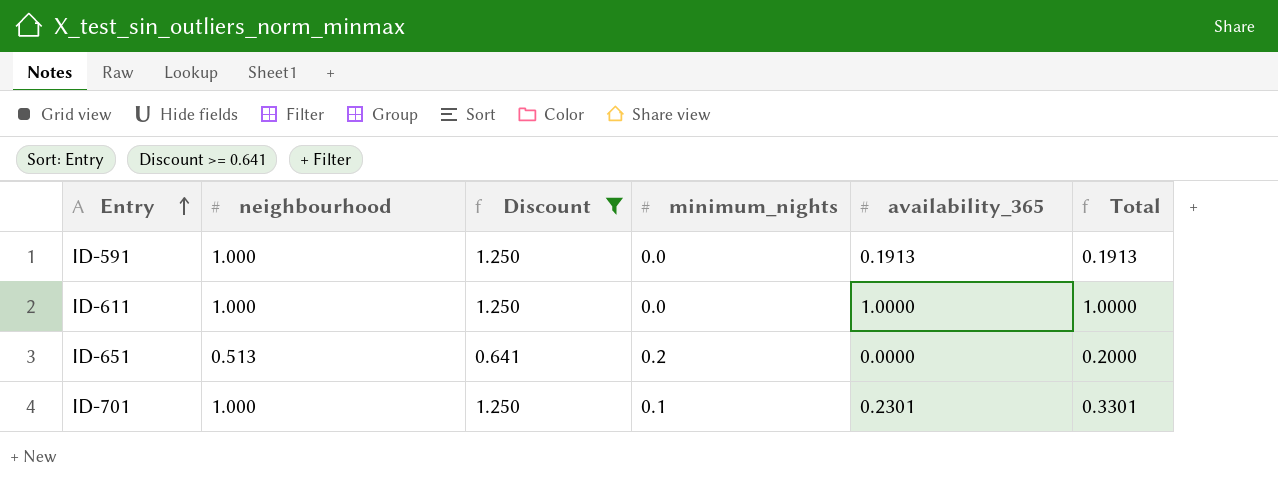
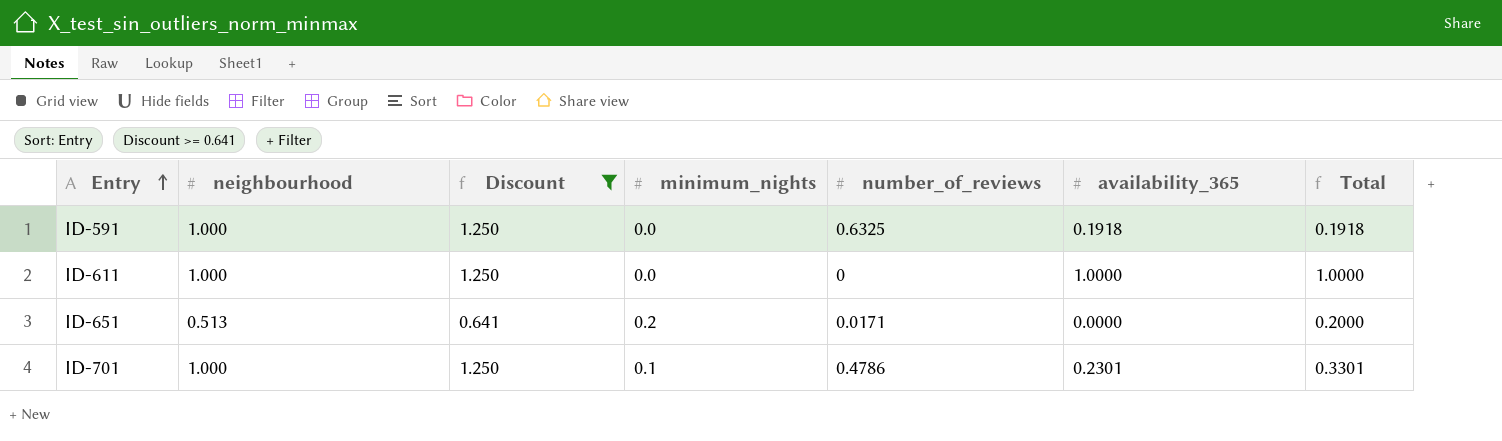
column number_of_reviews | position: none -> 5
ID-591 | availability_365: 0.1913 -> 0.1918
ID-591 | Total: 0.1913 -> 0.1918

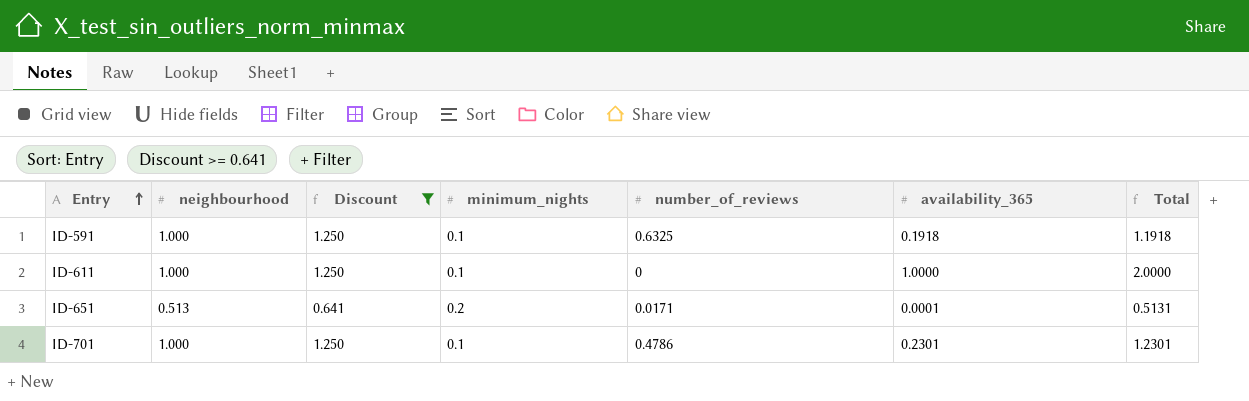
column Total | formula: [minimum_nights] + [availability_365] -> [neighbourhood] + [availability_365]
ID-591 | minimum_nights: 0.0 -> 0.1
ID-611 | minimum_nights: 0.0 -> 0.1
ID-651 | availability_365: 0.0000 -> 0.0001

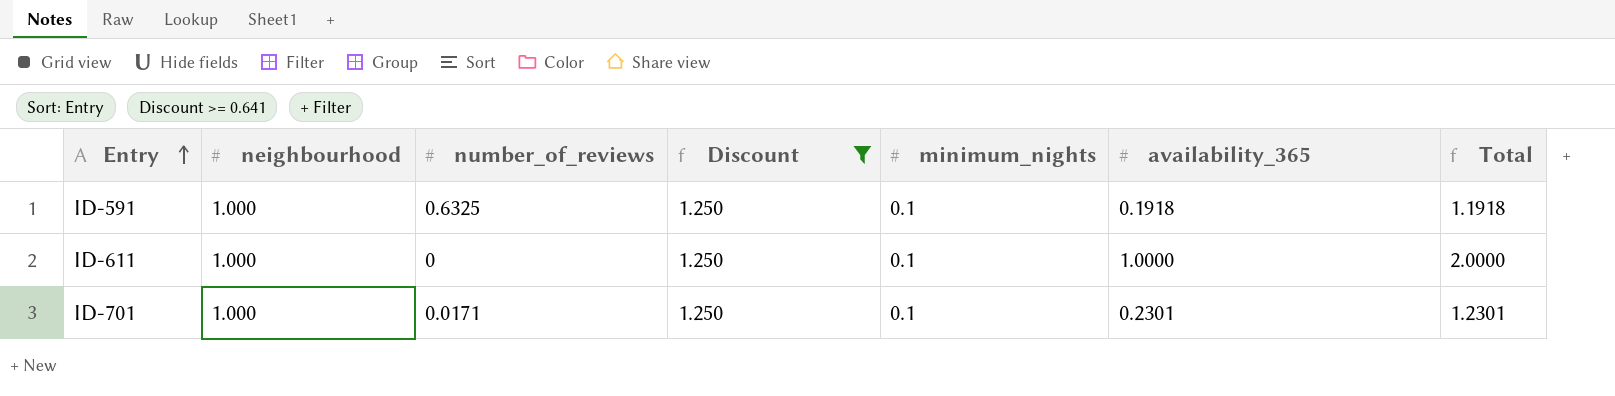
column number_of_reviews | position: 5 -> 3
row ID-651: 0.513 | 0.641 | 0.2 | 0.0171 | 0.0001 | 0.5131 -> none
ID-701 | number_of_reviews: 0.4786 -> 0.0171

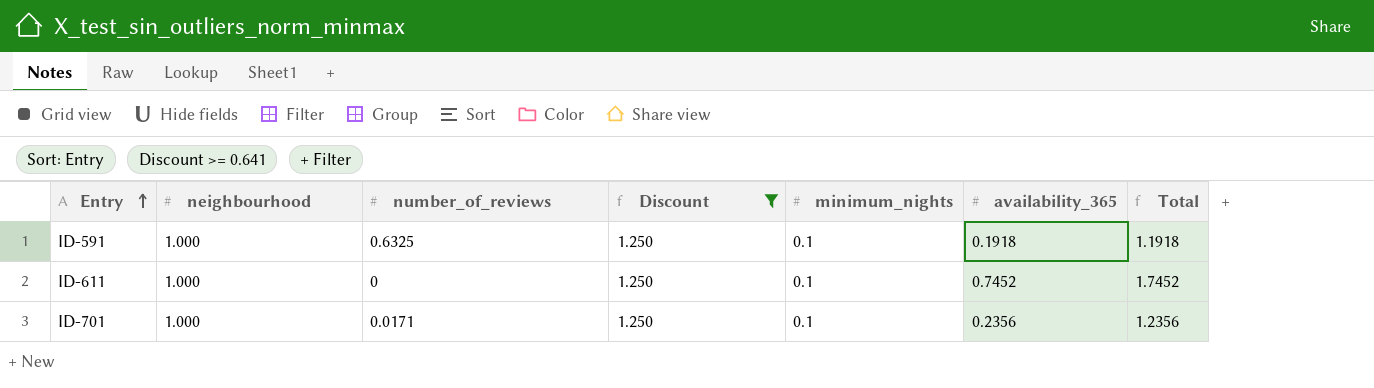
ID-611 | availability_365: 1.0000 -> 0.7452
ID-611 | Total: 2.0000 -> 1.7452
ID-701 | availability_365: 0.2301 -> 0.2356
ID-701 | Total: 1.2301 -> 1.2356

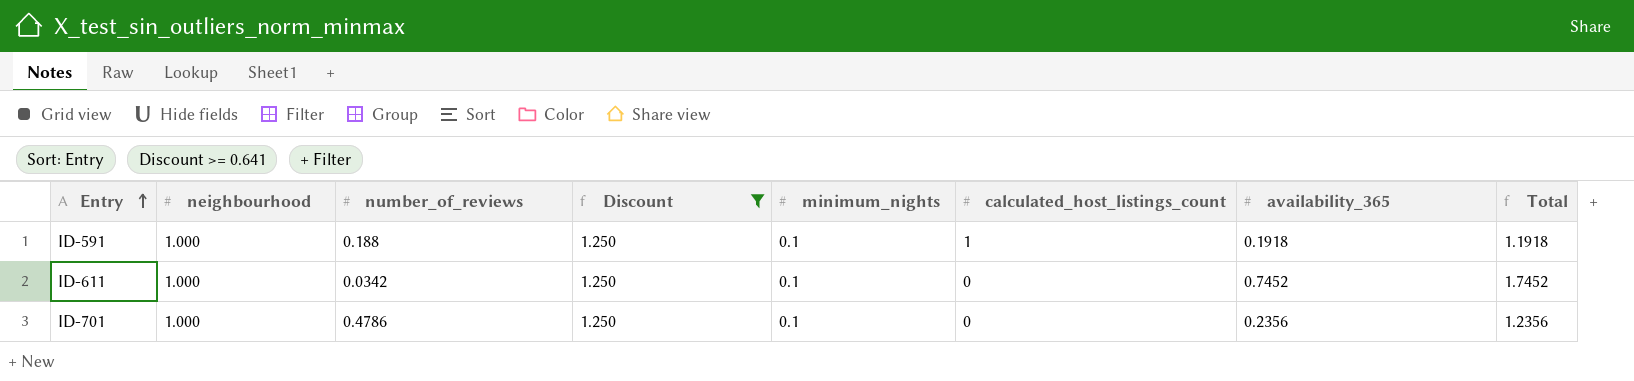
column calculated_host_listings_count | position: none -> 6
ID-591 | number_of_reviews: 0.6325 -> 0.188
ID-611 | number_of_reviews: 0 -> 0.0342
ID-701 | number_of_reviews: 0.0171 -> 0.4786

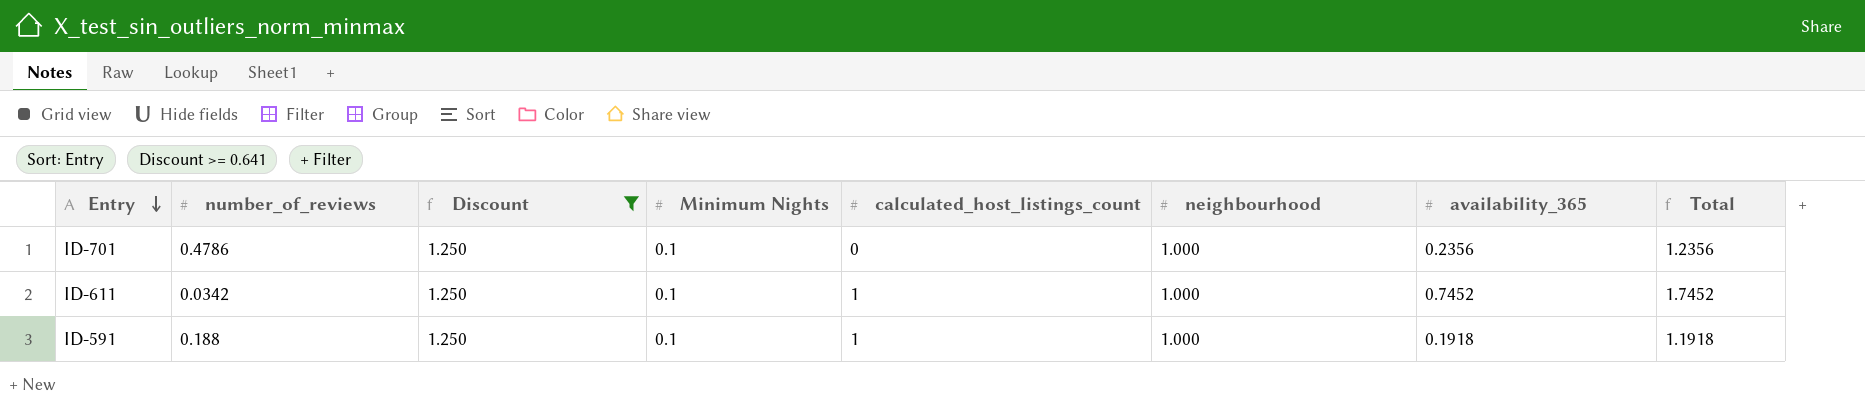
row order: Entry ascending -> Entry descending
column name: minimum_nights -> Minimum Nights
column neighbourhood | position: 2 -> 6
ID-611 | calculated_host_listings_count: 0 -> 1

